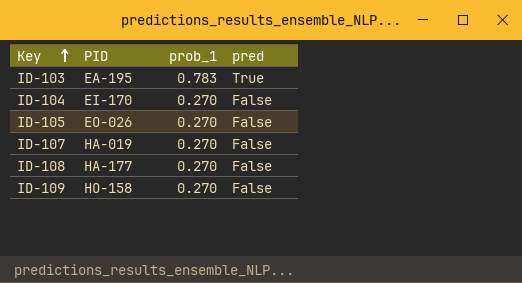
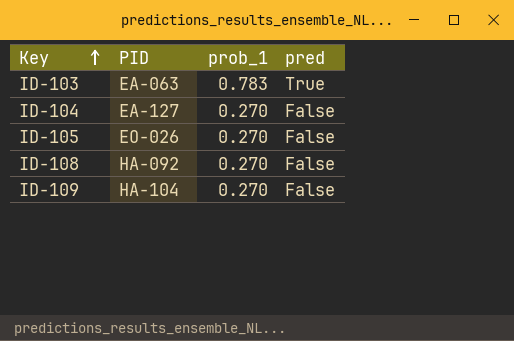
row ID-107: HA-019 | 0.270 | False -> none
ID-103 | PID: EA-195 -> EA-063
ID-104 | PID: EI-170 -> EA-127
ID-108 | PID: HA-177 -> HA-092
ID-109 | PID: HO-158 -> HA-104

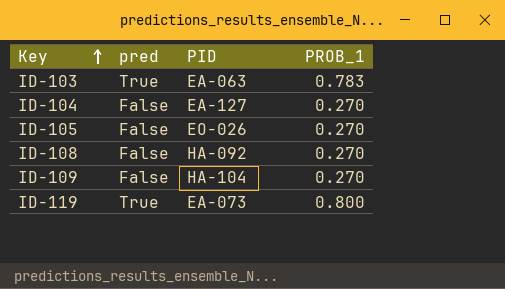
column pred | position: 4 -> 2
column name: prob_1 -> PROB_1
row ID-119: none -> True | EA-073 | 0.800

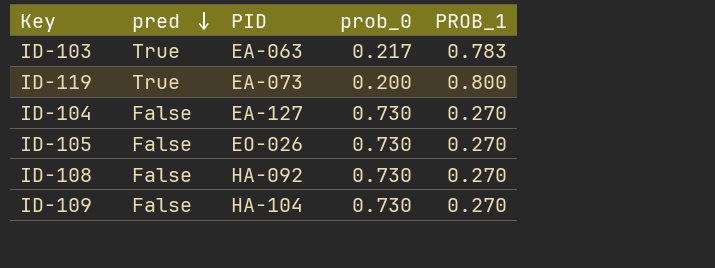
row order: Key ascending -> pred descending
column prob_0 | position: none -> 4

